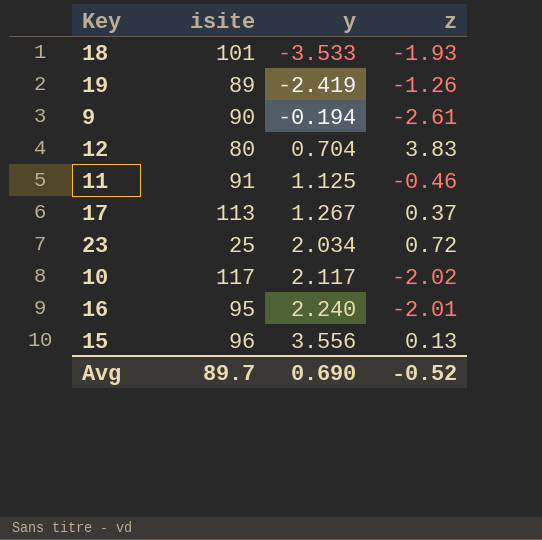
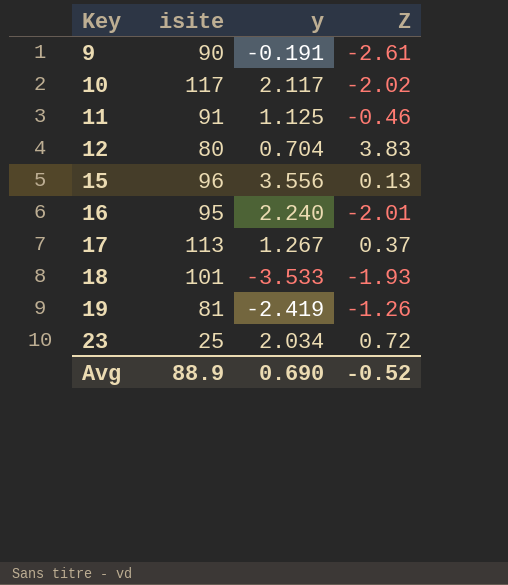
row order: y ascending -> Key ascending
column name: z -> Z
9 | y: -0.194 -> -0.191
19 | isite: 89 -> 81
Avg | isite: 89.7 -> 88.9

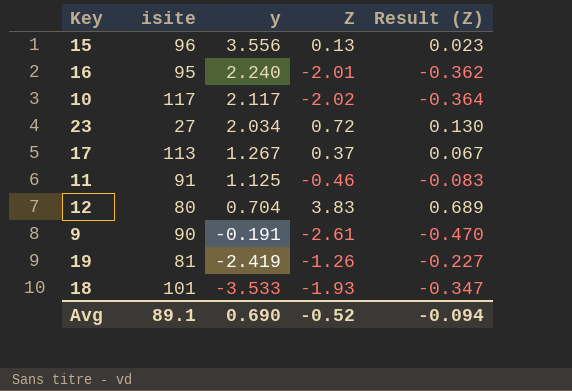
row order: Key ascending -> y descending
column Result (Z) | formula: none -> [Z] * 0.18
23 | isite: 25 -> 27
Avg | isite: 88.9 -> 89.1

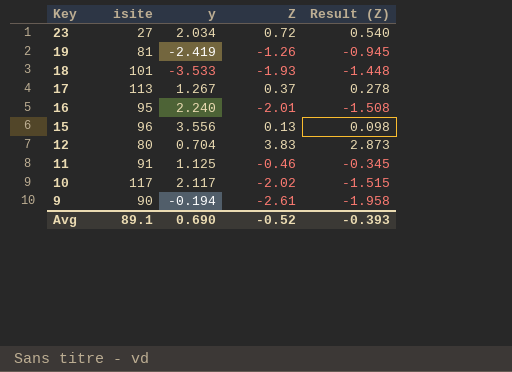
row order: y descending -> Key descending
column Result (Z) | formula: [Z] * 0.18 -> [Z] * 0.75
9 | y: -0.191 -> -0.194
Avg | Result (Z): -0.094 -> -0.393

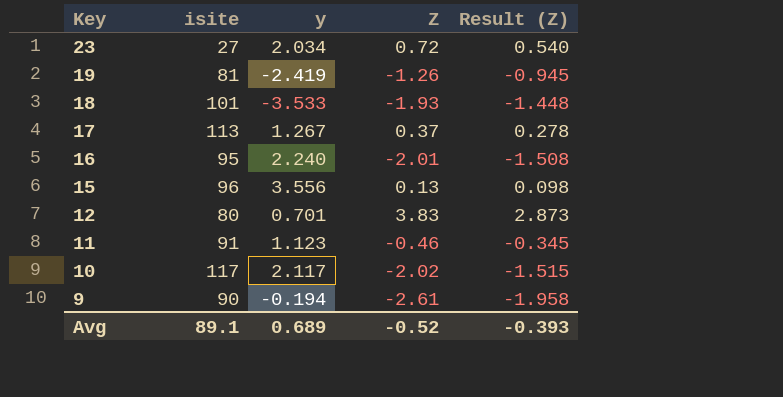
12 | y: 0.704 -> 0.701
11 | y: 1.125 -> 1.123
Avg | y: 0.690 -> 0.689

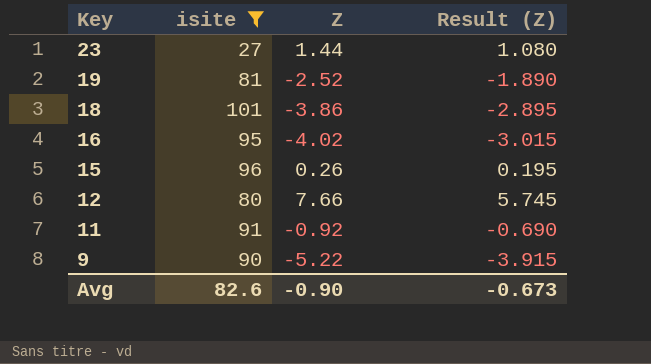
filter: none -> isite <= 101
column y | position: 3 -> none
23 | Z: 0.72 -> 1.44
23 | Result (Z): 0.540 -> 1.080
19 | Z: -1.26 -> -2.52
19 | Result (Z): -0.945 -> -1.890
18 | Z: -1.93 -> -3.86
18 | Result (Z): -1.448 -> -2.895
16 | Z: -2.01 -> -4.02
16 | Result (Z): -1.508 -> -3.015
15 | Z: 0.13 -> 0.26
15 | Result (Z): 0.098 -> 0.195
12 | Z: 3.83 -> 7.66
12 | Result (Z): 2.873 -> 5.745
11 | Z: -0.46 -> -0.92
11 | Result (Z): -0.345 -> -0.690
9 | Z: -2.61 -> -5.22
9 | Result (Z): -1.958 -> -3.915
Avg | isite: 89.1 -> 82.6
Avg | Z: -0.52 -> -0.90
Avg | Result (Z): -0.393 -> -0.673

